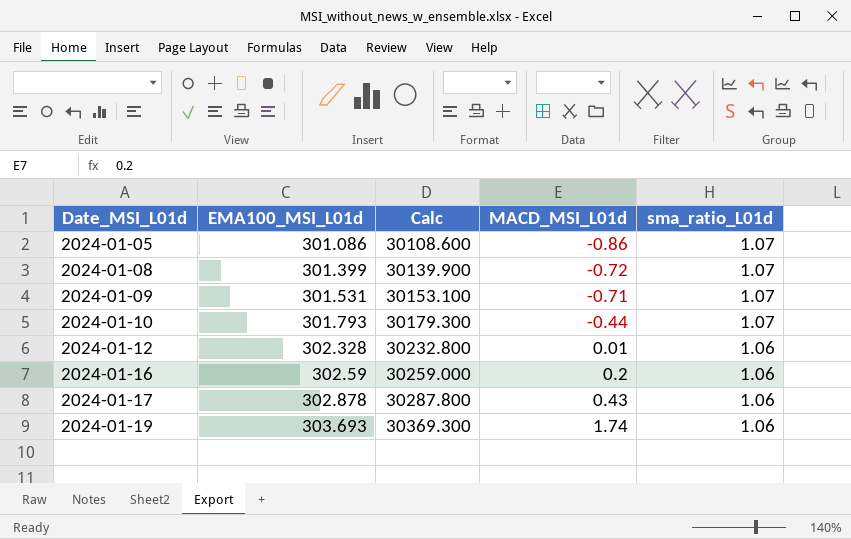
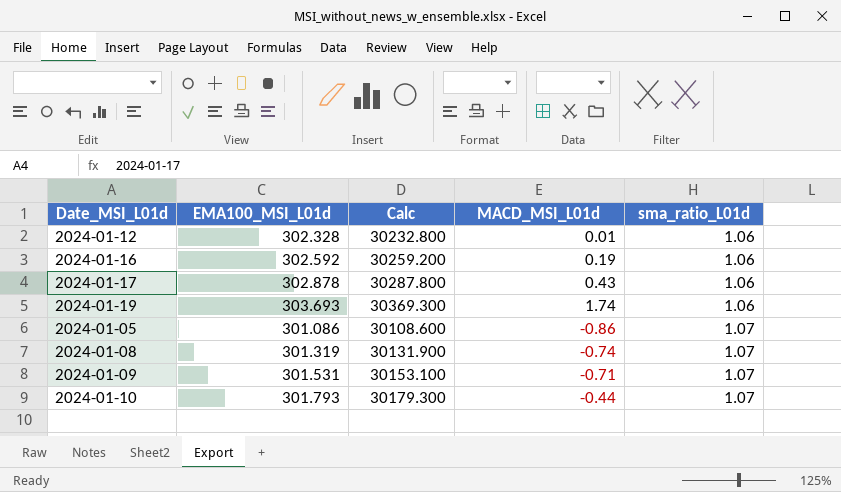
row order: Date_MSI_L01d ascending -> sma_ratio_L01d ascending
2024-01-16 | EMA100_MSI_L01d: 302.59 -> 302.592
2024-01-16 | Calc: 30259.000 -> 30259.200
2024-01-16 | MACD_MSI_L01d: 0.2 -> 0.19
2024-01-08 | EMA100_MSI_L01d: 301.399 -> 301.319
2024-01-08 | Calc: 30139.900 -> 30131.900
2024-01-08 | MACD_MSI_L01d: -0.72 -> -0.74

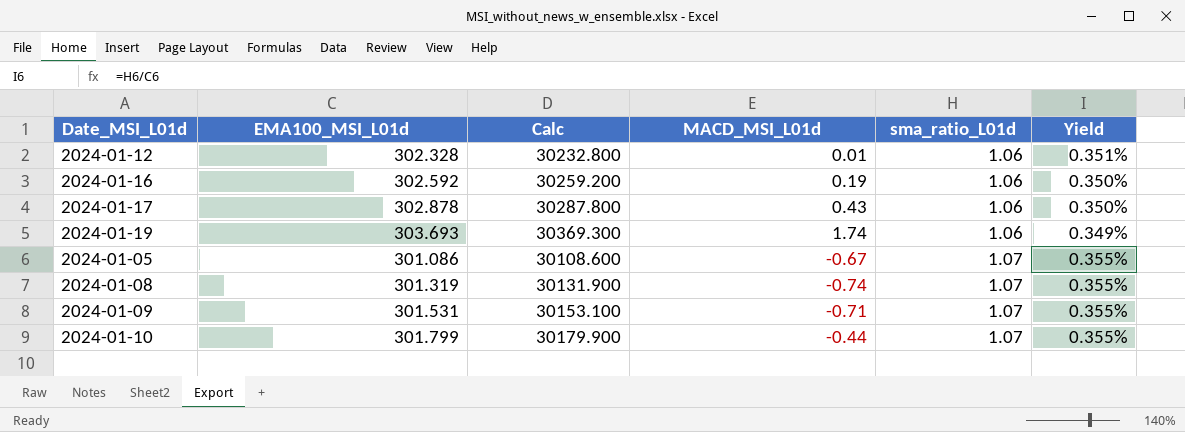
column Yield | formula: none -> [sma_ratio_L01d] / [EMA100_MSI_L01d]
2024-01-05 | MACD_MSI_L01d: -0.86 -> -0.67
2024-01-10 | EMA100_MSI_L01d: 301.793 -> 301.799
2024-01-10 | Calc: 30179.300 -> 30179.900

